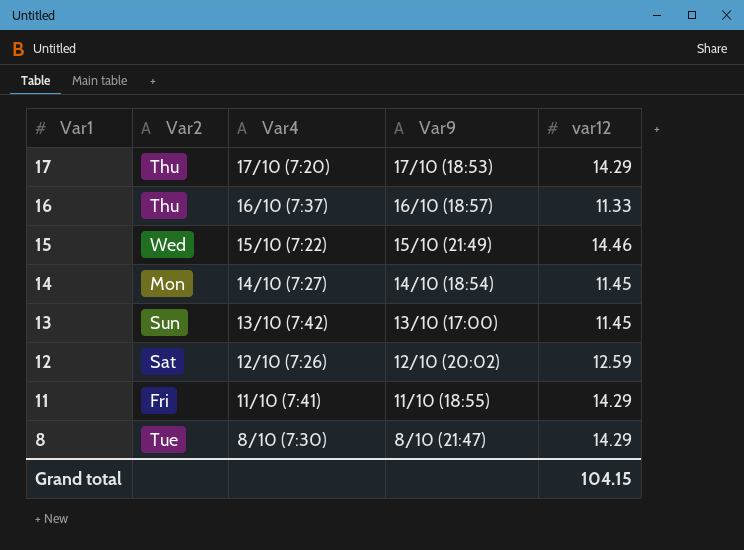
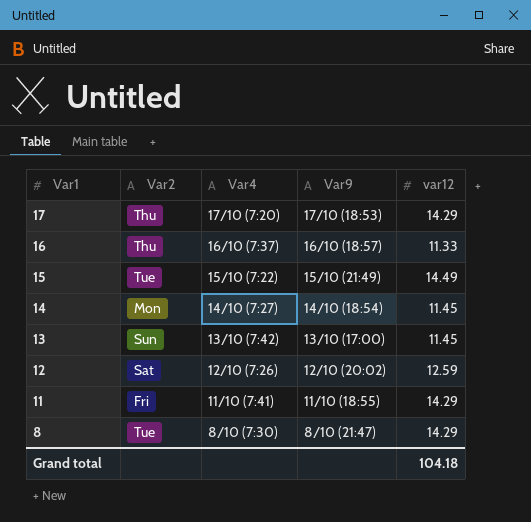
15 | Var2: Wed -> Tue
15 | var12: 14.46 -> 14.49
Grand total | var12: 104.15 -> 104.18

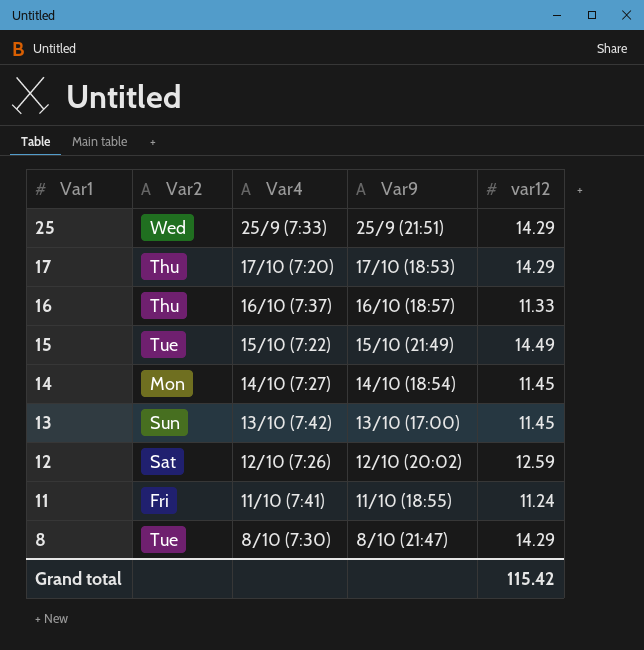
row 25: none -> Wed | 25/9 (7:33) | 25/9 (21:51) | 14.29
11 | var12: 14.29 -> 11.24
Grand total | var12: 104.18 -> 115.42

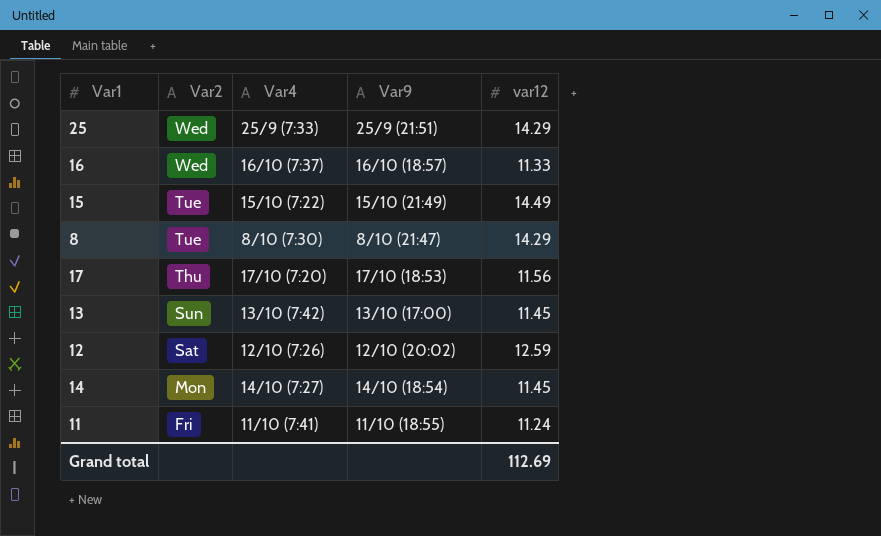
row order: Var1 descending -> Var2 descending
16 | Var2: Thu -> Wed
17 | var12: 14.29 -> 11.56
Grand total | var12: 115.42 -> 112.69

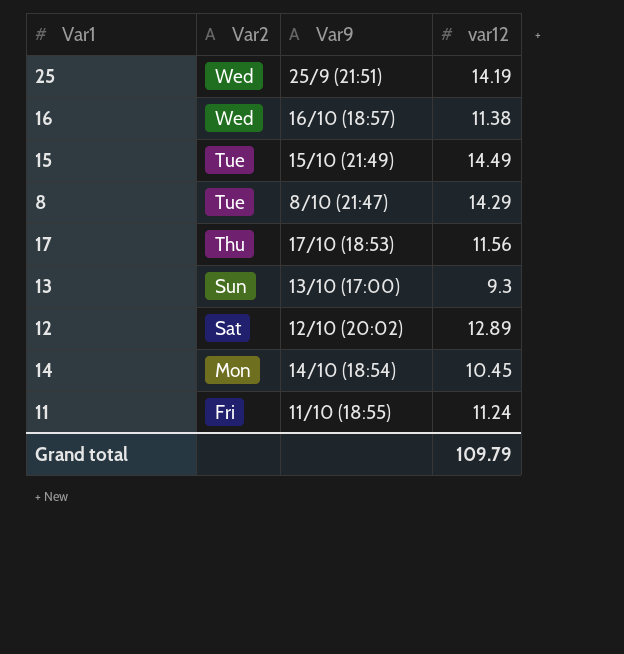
column Var4 | position: 3 -> none
25 | var12: 14.29 -> 14.19
16 | var12: 11.33 -> 11.38
13 | var12: 11.45 -> 9.3
12 | var12: 12.59 -> 12.89
14 | var12: 11.45 -> 10.45
Grand total | var12: 112.69 -> 109.79

